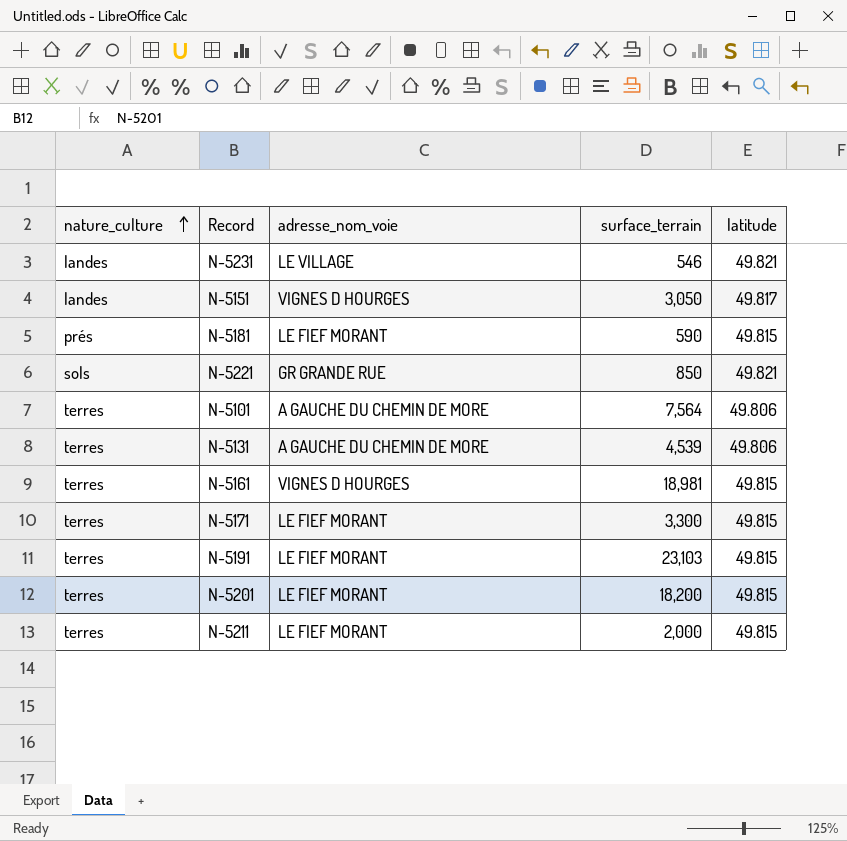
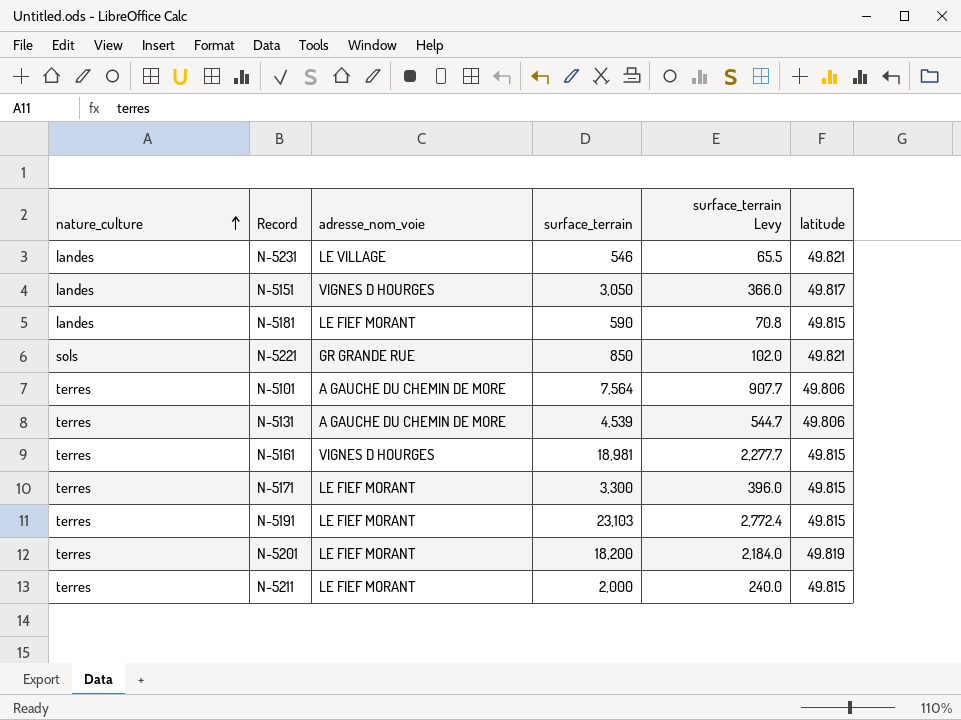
column surface_terrain Levy | formula: none -> [surface_terrain] * 0.12
N-5181 | nature_culture: prés -> landes
N-5201 | latitude: 49.815 -> 49.819

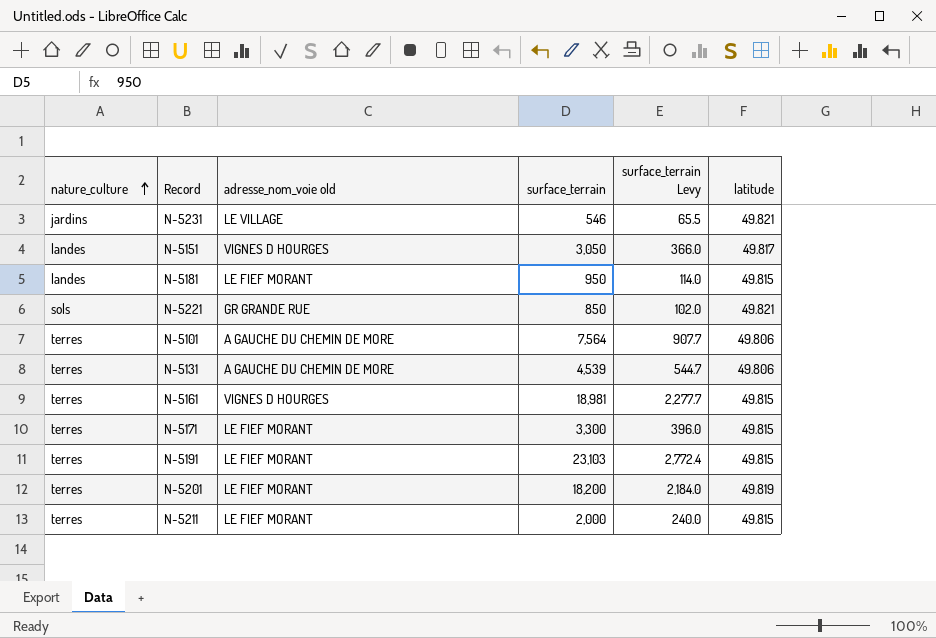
column name: adresse_nom_voie -> adresse_nom_voie old
N-5231 | nature_culture: landes -> jardins
N-5181 | surface_terrain: 590 -> 950
N-5181 | surface_terrain Levy: 70.8 -> 114.0

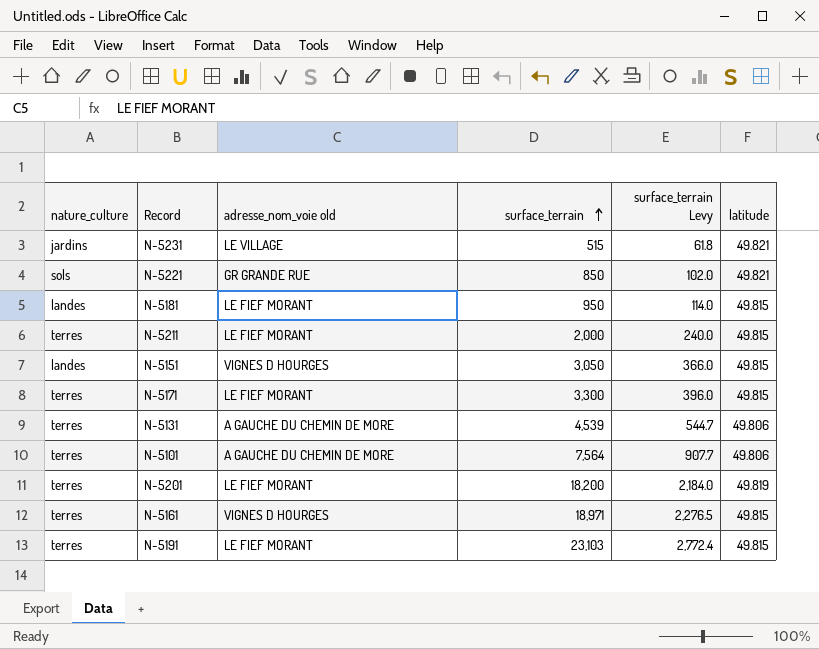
row order: nature_culture ascending -> surface_terrain ascending
N-5231 | surface_terrain: 546 -> 515
N-5231 | surface_terrain Levy: 65.5 -> 61.8
N-5151 | latitude: 49.817 -> 49.815
N-5161 | surface_terrain: 18,981 -> 18,971
N-5161 | surface_terrain Levy: 2,277.7 -> 2,276.5

